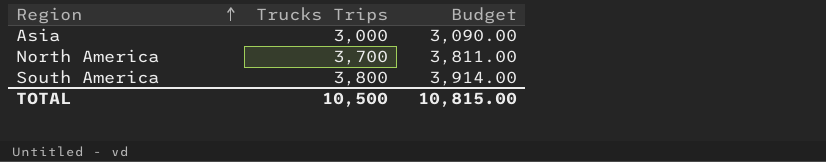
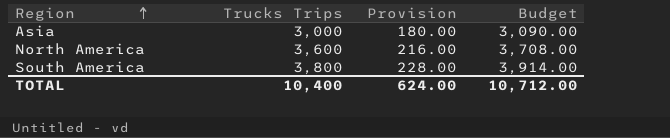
column Provision | formula: none -> [Trucks Trips] * 0.06
North America | Trucks Trips: 3,700 -> 3,600
North America | Budget: 3,811.00 -> 3,708.00
TOTAL | Trucks Trips: 10,500 -> 10,400
TOTAL | Budget: 10,815.00 -> 10,712.00

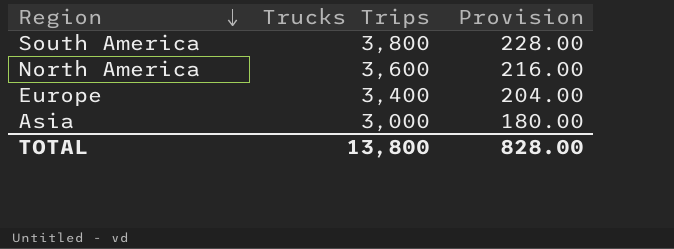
row order: Region ascending -> Region descending
column Budget | formula: [Trucks Trips] * 1.03 -> none
row Europe: none -> 3,400 | 204.00
TOTAL | Trucks Trips: 10,400 -> 13,800
TOTAL | Provision: 624.00 -> 828.00

